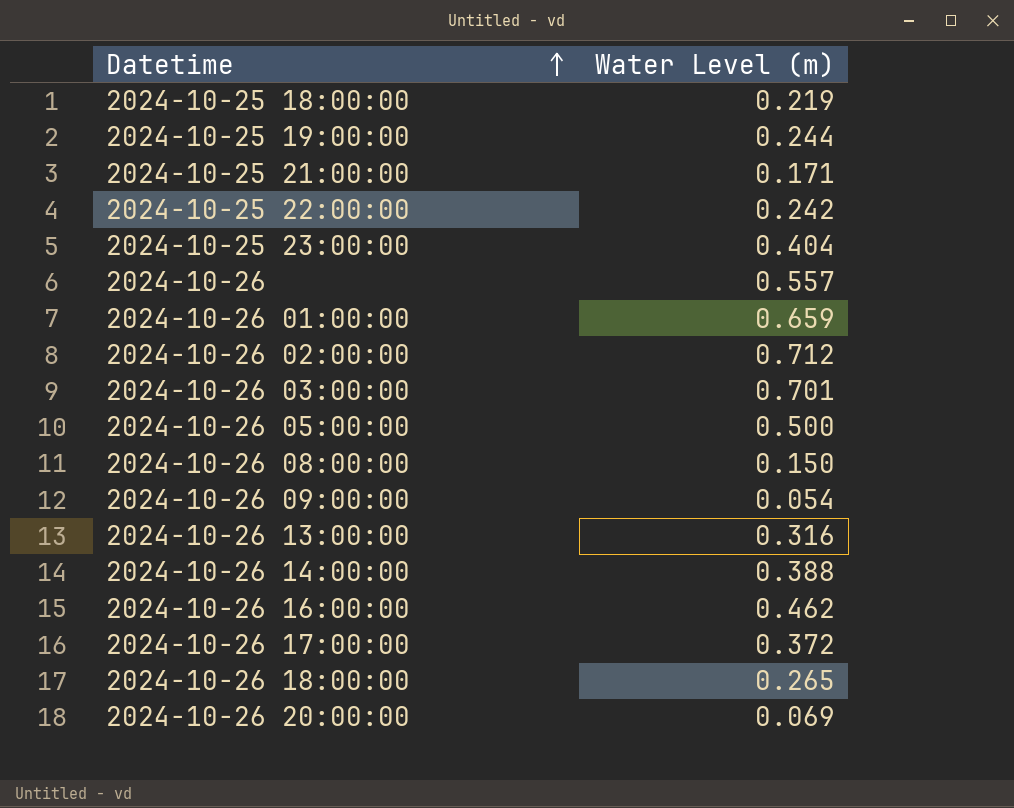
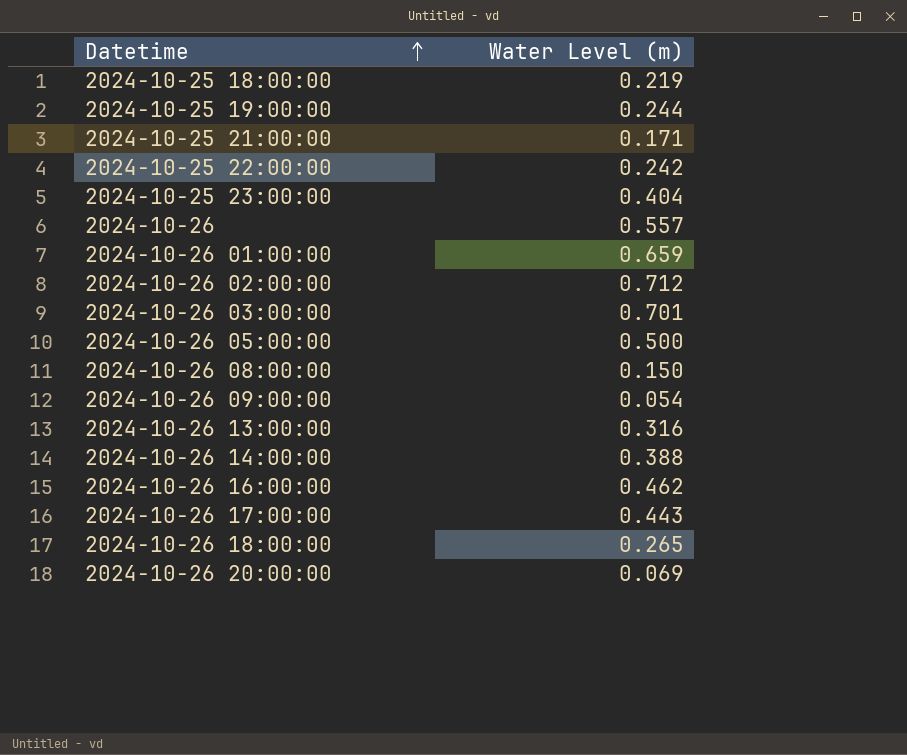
2024-10-26 17:00:00 | Water Level (m): 0.372 -> 0.443

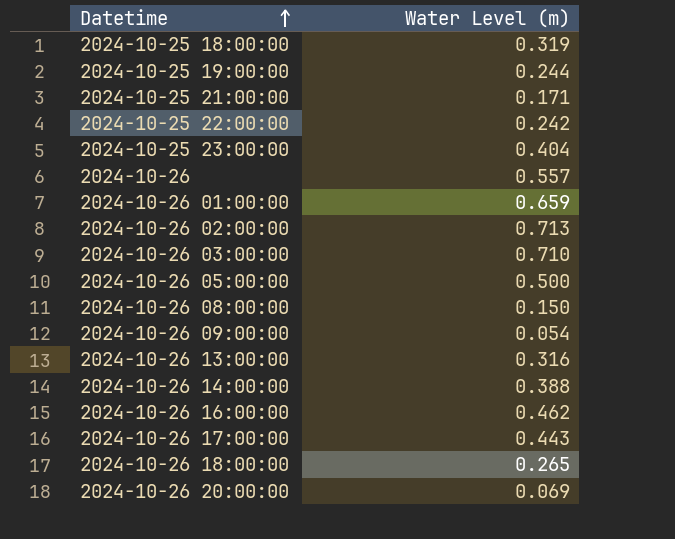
2024-10-25 18:00:00 | Water Level (m): 0.219 -> 0.319
2024-10-26 02:00:00 | Water Level (m): 0.712 -> 0.713
2024-10-26 03:00:00 | Water Level (m): 0.701 -> 0.710

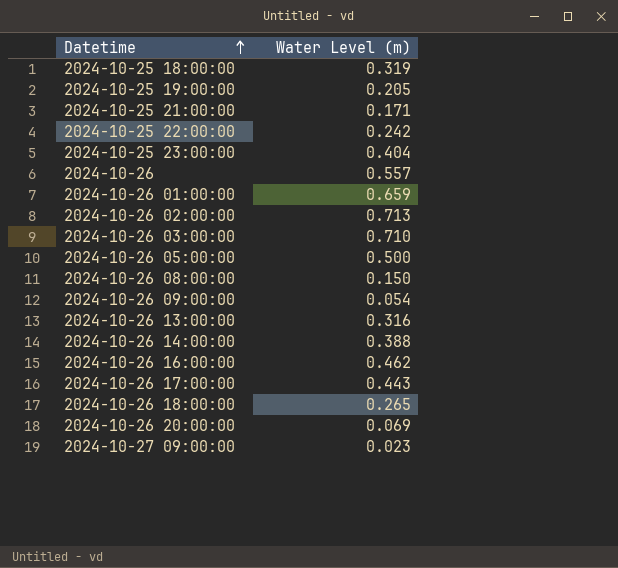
2024-10-25 19:00:00 | Water Level (m): 0.244 -> 0.205
row 2024-10-27 09:00:00: none -> 0.023

